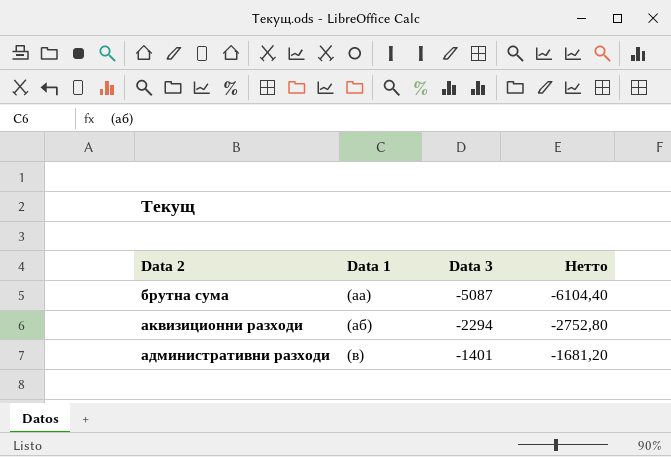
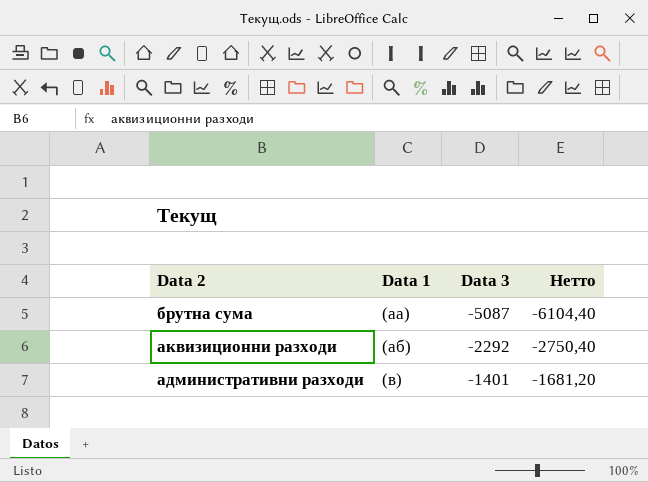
аквизиционни разходи | Data 3: -2294 -> -2292
аквизиционни разходи | Нетто: -2752,80 -> -2750,40

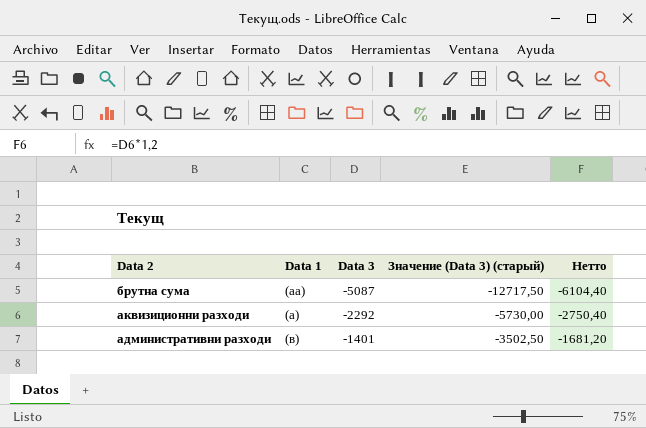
column Значение (Data 3) (старый) | formula: none -> [Data 3] * 2,5
аквизиционни разходи | Data 1: (аб) -> (а)

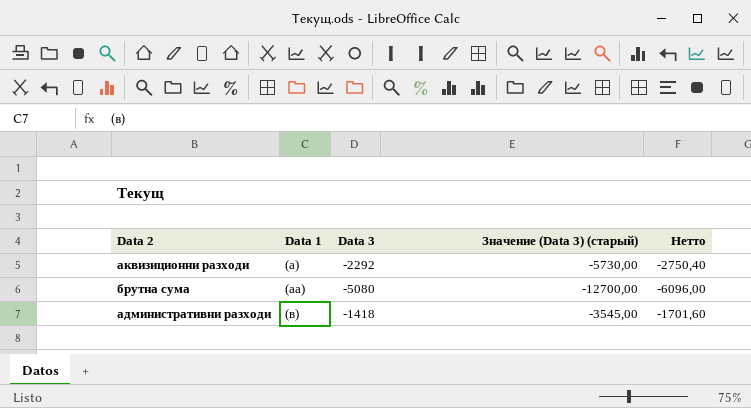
row order: Data 2 descending -> Data 1 ascending
брутна сума | Data 3: -5087 -> -5080
брутна сума | Значение (Data 3) (старый): -12717,50 -> -12700,00
брутна сума | Нетто: -6104,40 -> -6096,00
административни разходи | Data 3: -1401 -> -1418
административни разходи | Значение (Data 3) (старый): -3502,50 -> -3545,00
административни разходи | Нетто: -1681,20 -> -1701,60

